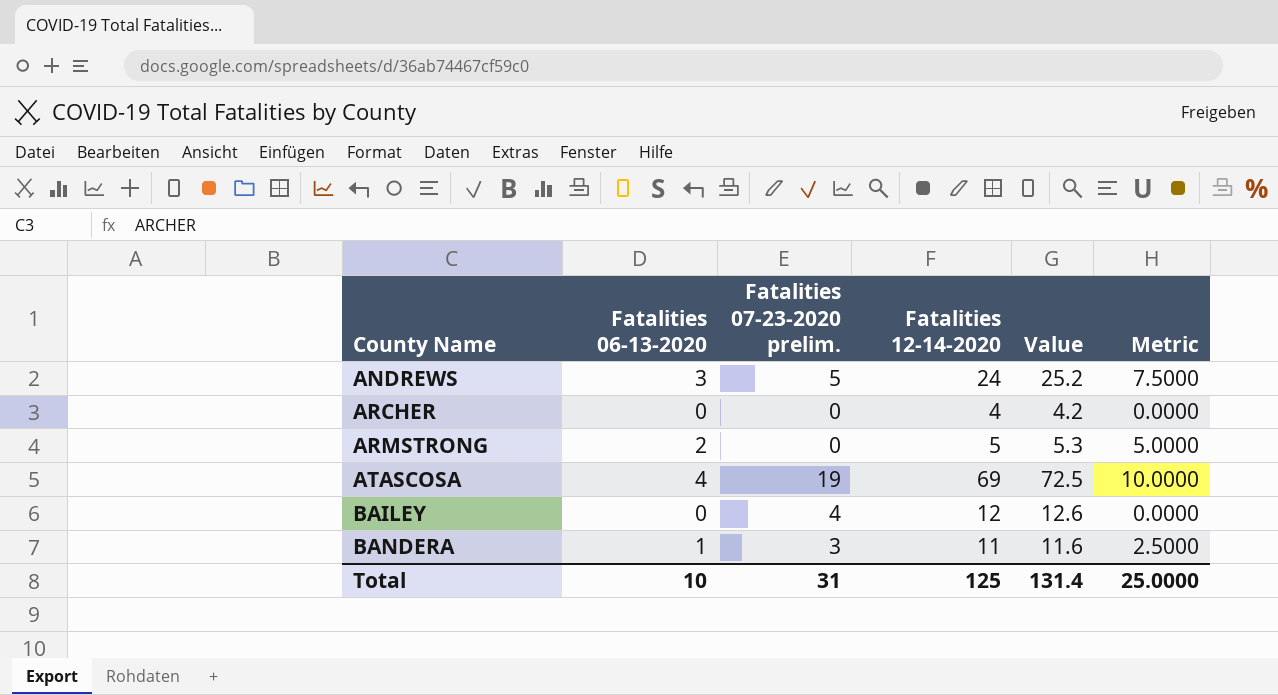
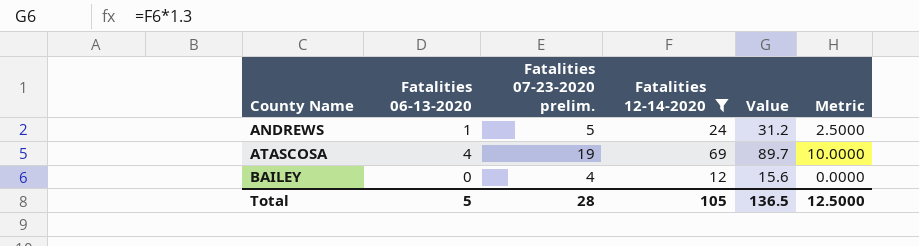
filter: none -> Fatalities 12-14-2020 >= 12
column Value | formula: [Fatalities 12-14-2020] * 1.05 -> [Fatalities 12-14-2020] * 1.3
ANDREWS | Fatalities 06-13-2020: 3 -> 1
ANDREWS | Metric: 7.5000 -> 2.5000
Total | Fatalities 06-13-2020: 10 -> 5
Total | Fatalities 07-23-2020 prelim.: 31 -> 28
Total | Fatalities 12-14-2020: 125 -> 105
Total | Value: 131.4 -> 136.5
Total | Metric: 25.0000 -> 12.5000

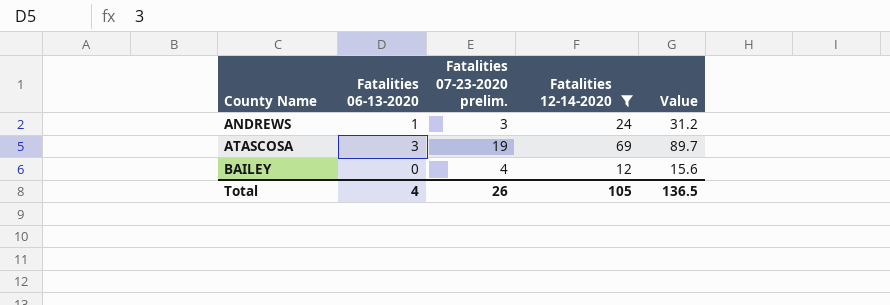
column Metric | formula: [Fatalities 06-13-2020] * 2.5 -> none
ANDREWS | Fatalities 07-23-2020 prelim.: 5 -> 3
ATASCOSA | Fatalities 06-13-2020: 4 -> 3
Total | Fatalities 06-13-2020: 5 -> 4
Total | Fatalities 07-23-2020 prelim.: 28 -> 26

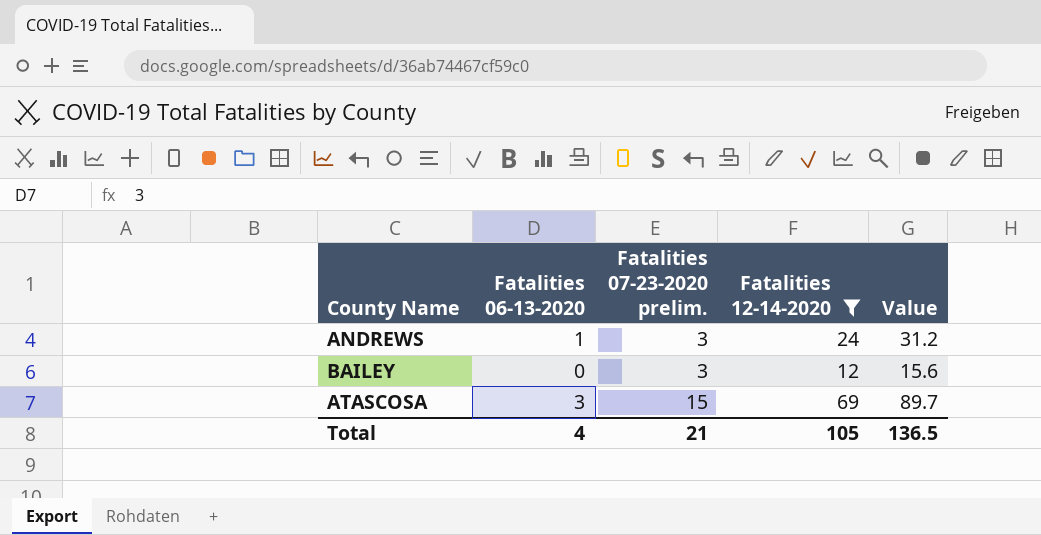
row order: County Name ascending -> Fatalities 07-23-2020 prelim. ascending
BAILEY | Fatalities 07-23-2020 prelim.: 4 -> 3
ATASCOSA | Fatalities 07-23-2020 prelim.: 19 -> 15
Total | Fatalities 07-23-2020 prelim.: 26 -> 21

